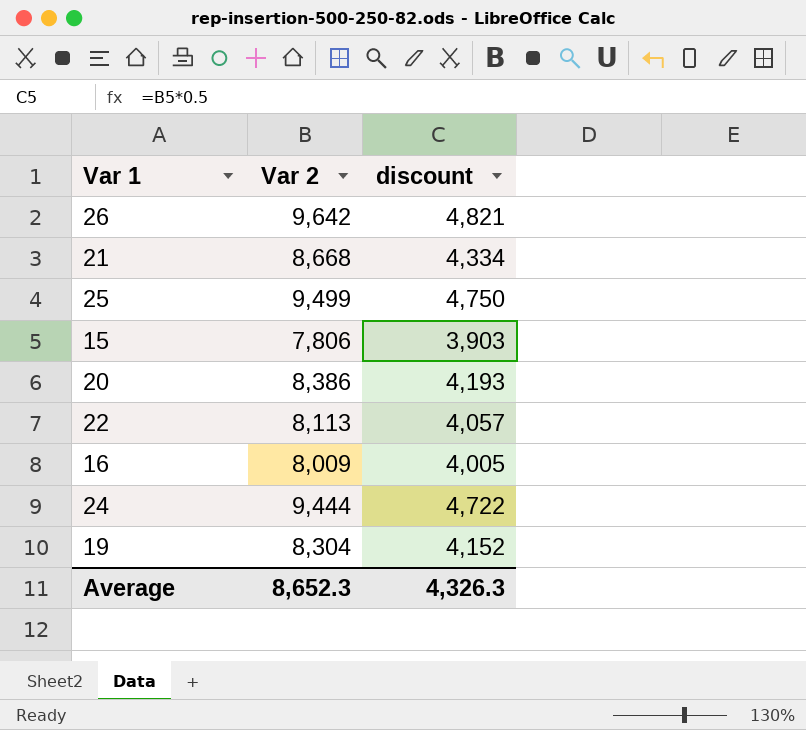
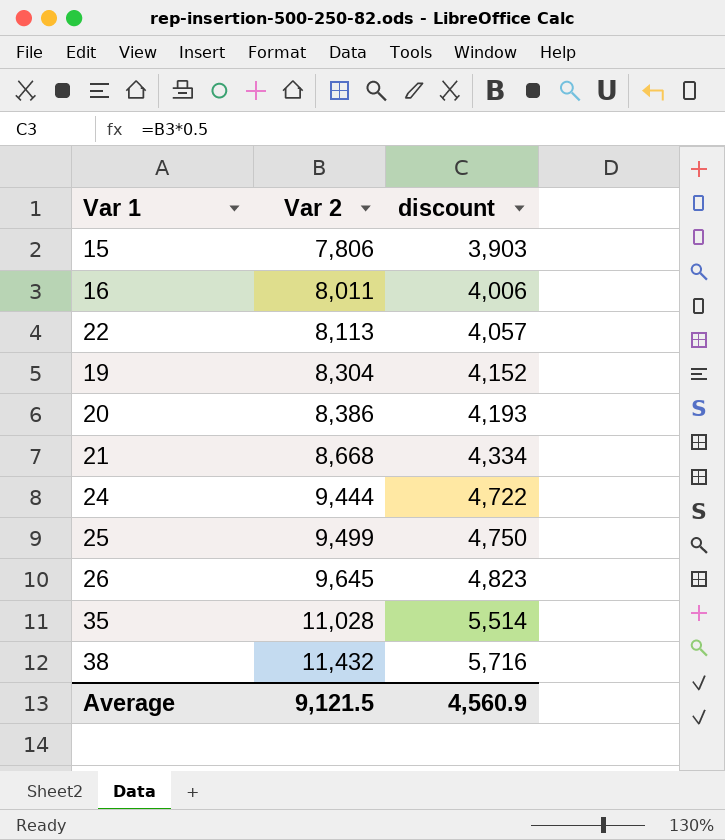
row order: none -> Var 2 ascending
16 | Var 2: 8,009 -> 8,011
16 | discount: 4,005 -> 4,006
26 | Var 2: 9,642 -> 9,645
26 | discount: 4,821 -> 4,823
row 35: none -> 11,028 | 5,514
row 38: none -> 11,432 | 5,716
Average | Var 2: 8,652.3 -> 9,121.5
Average | discount: 4,326.3 -> 4,560.9

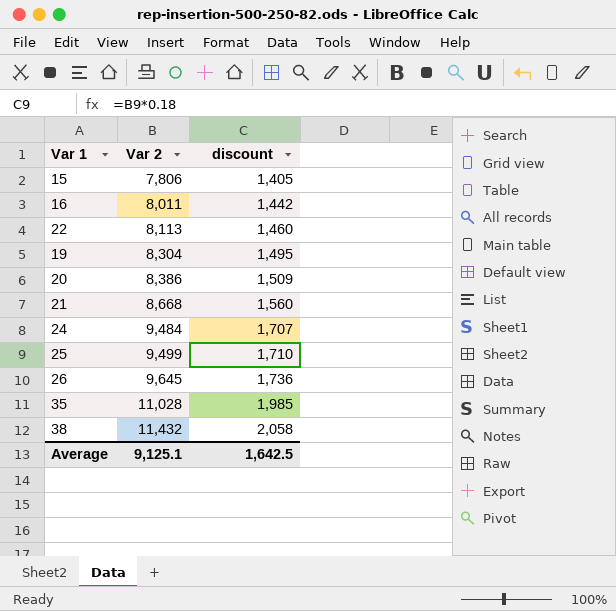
column discount | formula: [Var 2] * 0.5 -> [Var 2] * 0.18
24 | Var 2: 9,444 -> 9,484
Average | Var 2: 9,121.5 -> 9,125.1
Average | discount: 4,560.9 -> 1,642.5

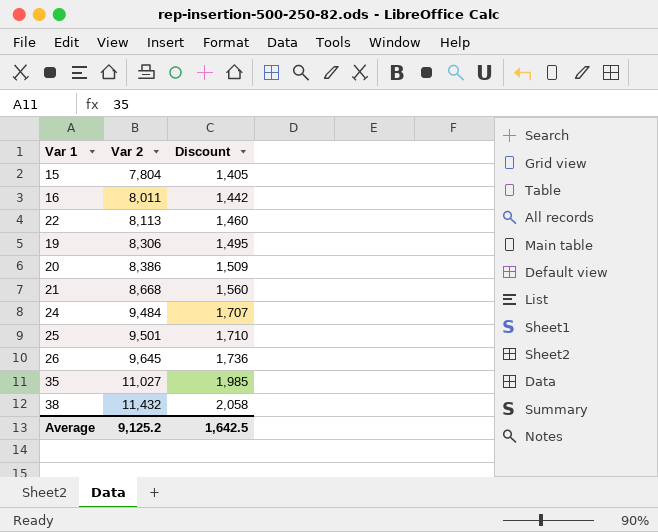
column name: discount -> Discount
15 | Var 2: 7,806 -> 7,804
19 | Var 2: 8,304 -> 8,306
25 | Var 2: 9,499 -> 9,501
35 | Var 2: 11,028 -> 11,027
Average | Var 2: 9,125.1 -> 9,125.2

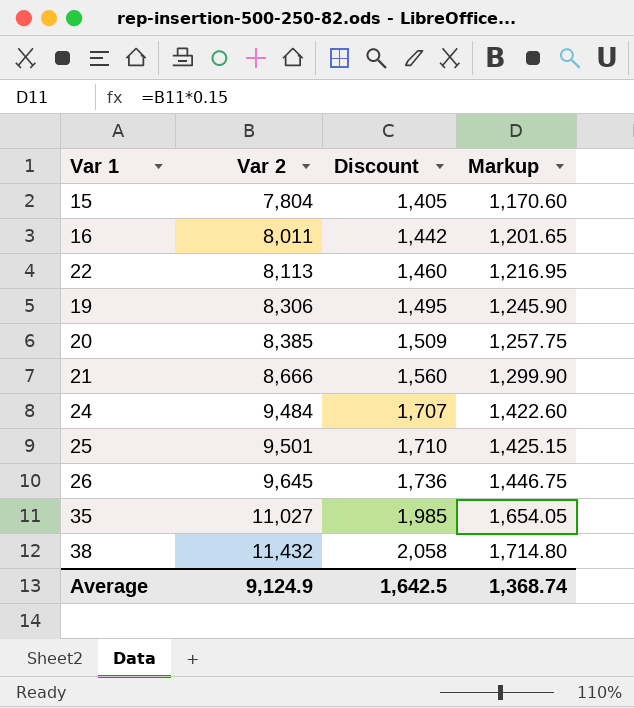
column Markup | formula: none -> [Var 2] * 0.15
20 | Var 2: 8,386 -> 8,385
21 | Var 2: 8,668 -> 8,666
Average | Var 2: 9,125.2 -> 9,124.9

